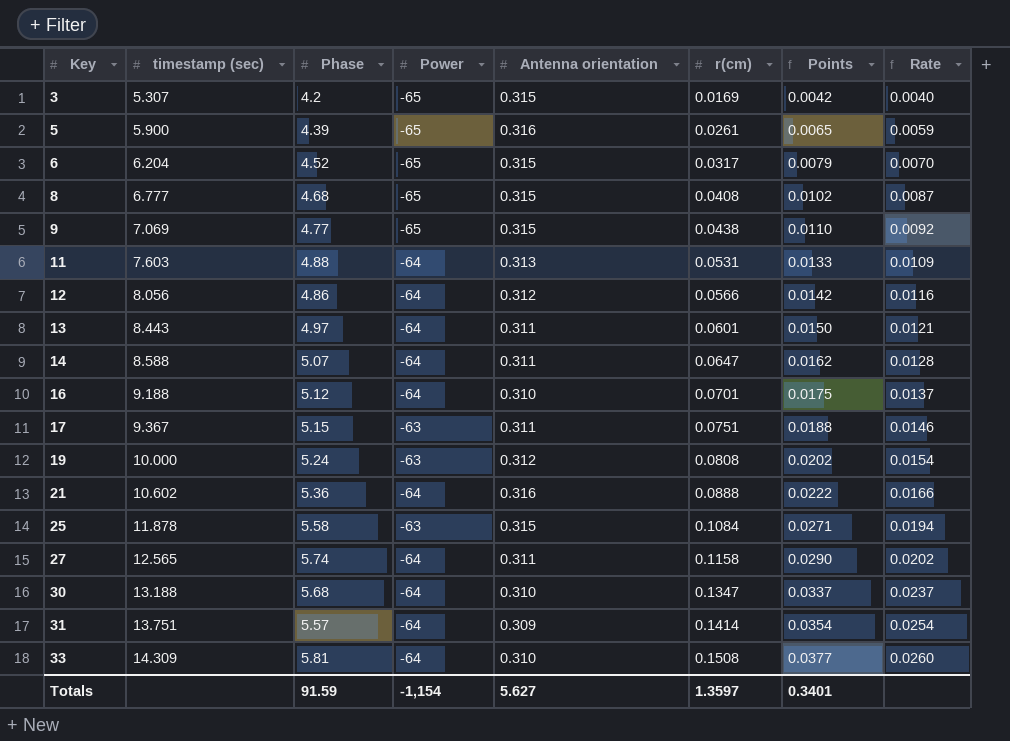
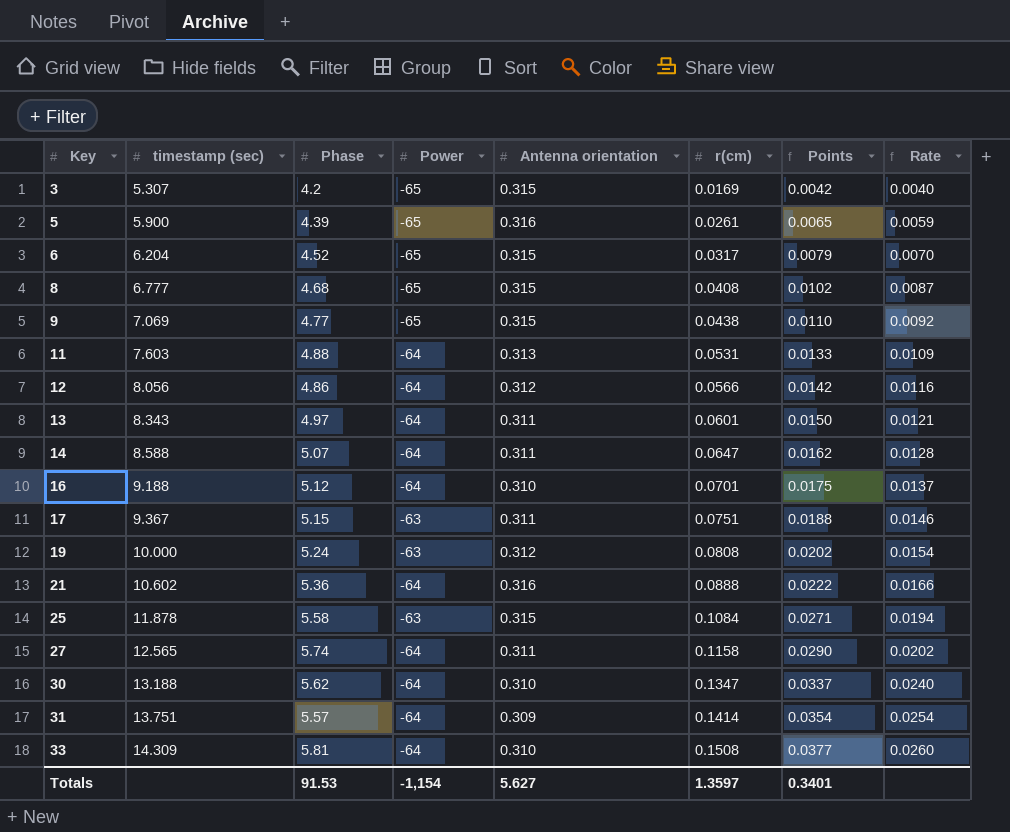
13 | timestamp (sec): 8.443 -> 8.343
30 | Phase: 5.68 -> 5.62
30 | Rate: 0.0237 -> 0.0240
Totals | Phase: 91.59 -> 91.53

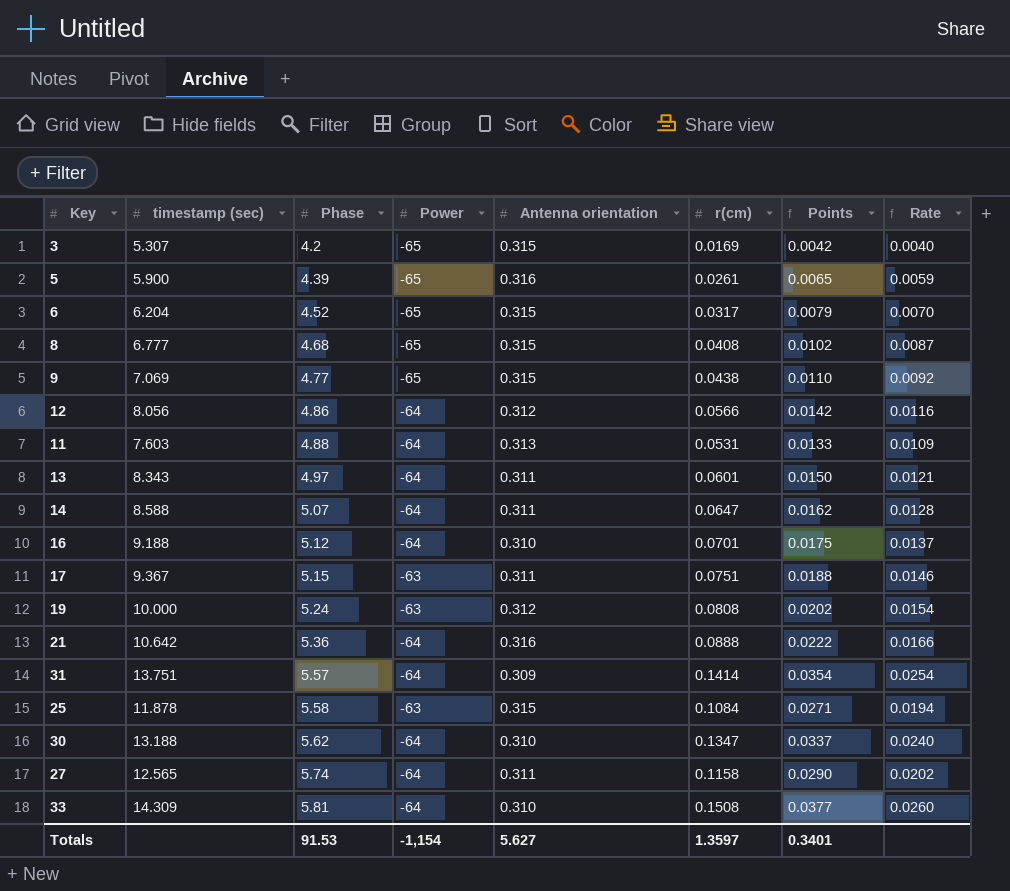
row order: Key ascending -> Phase ascending
21 | timestamp (sec): 10.602 -> 10.642

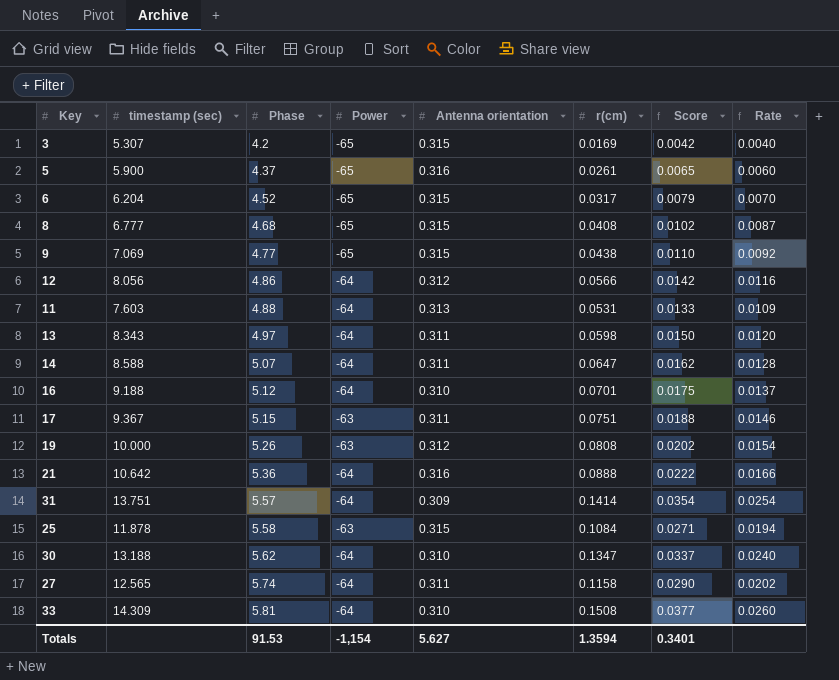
column name: Points -> Score
5 | Phase: 4.39 -> 4.37
5 | Rate: 0.0059 -> 0.0060
13 | r(cm): 0.0601 -> 0.0598
13 | Rate: 0.0121 -> 0.0120
19 | Phase: 5.24 -> 5.26
Totals | r(cm): 1.3597 -> 1.3594

